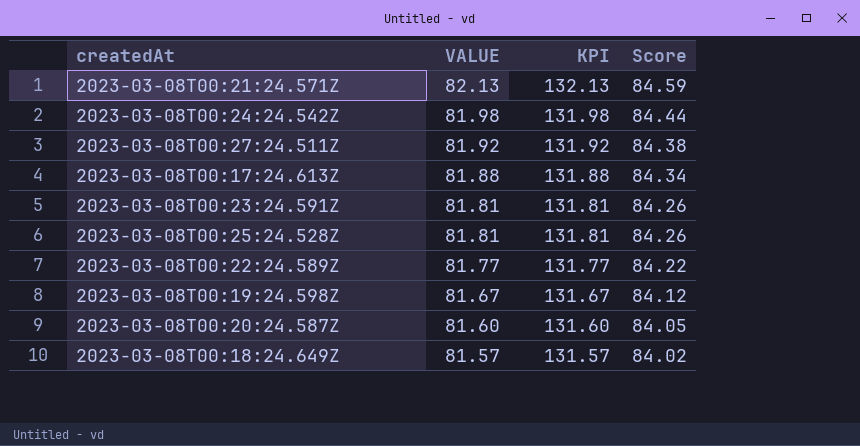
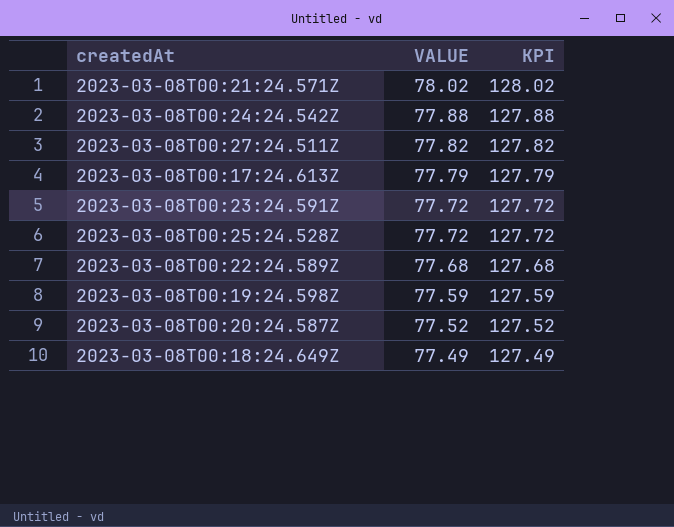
column Score | formula: [VALUE] * 1.03 -> none
2023-03-08T00:21:24.571Z | VALUE: 82.13 -> 78.02
2023-03-08T00:21:24.571Z | KPI: 132.13 -> 128.02
2023-03-08T00:24:24.542Z | VALUE: 81.98 -> 77.88
2023-03-08T00:24:24.542Z | KPI: 131.98 -> 127.88
2023-03-08T00:27:24.511Z | VALUE: 81.92 -> 77.82
2023-03-08T00:27:24.511Z | KPI: 131.92 -> 127.82
2023-03-08T00:17:24.613Z | VALUE: 81.88 -> 77.79
2023-03-08T00:17:24.613Z | KPI: 131.88 -> 127.79
2023-03-08T00:23:24.591Z | VALUE: 81.81 -> 77.72
2023-03-08T00:23:24.591Z | KPI: 131.81 -> 127.72
2023-03-08T00:25:24.528Z | VALUE: 81.81 -> 77.72
2023-03-08T00:25:24.528Z | KPI: 131.81 -> 127.72
2023-03-08T00:22:24.589Z | VALUE: 81.77 -> 77.68
2023-03-08T00:22:24.589Z | KPI: 131.77 -> 127.68
2023-03-08T00:19:24.598Z | VALUE: 81.67 -> 77.59
2023-03-08T00:19:24.598Z | KPI: 131.67 -> 127.59
2023-03-08T00:20:24.587Z | VALUE: 81.60 -> 77.52
2023-03-08T00:20:24.587Z | KPI: 131.60 -> 127.52
2023-03-08T00:18:24.649Z | VALUE: 81.57 -> 77.49
2023-03-08T00:18:24.649Z | KPI: 131.57 -> 127.49

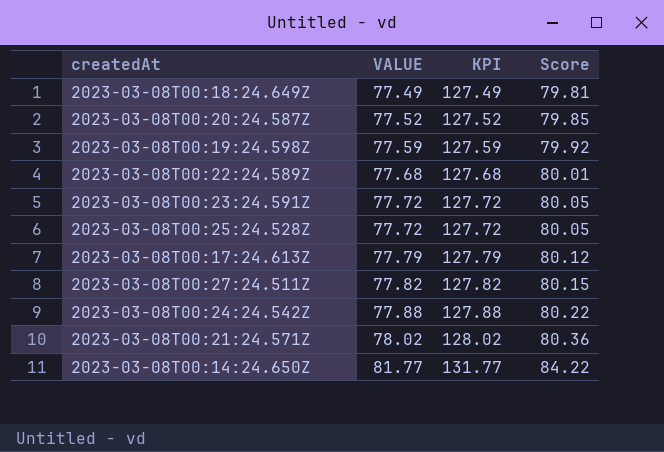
row order: VALUE descending -> VALUE ascending
column Score | formula: none -> [VALUE] * 1.03
row 2023-03-08T00:14:24.650Z: none -> 81.77 | 131.77 | 84.22

